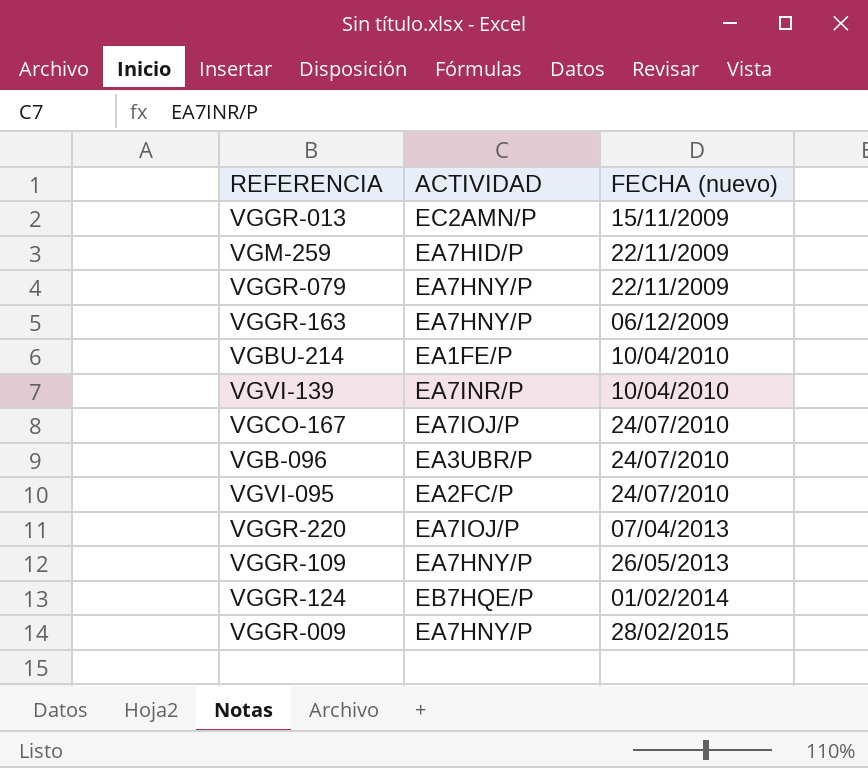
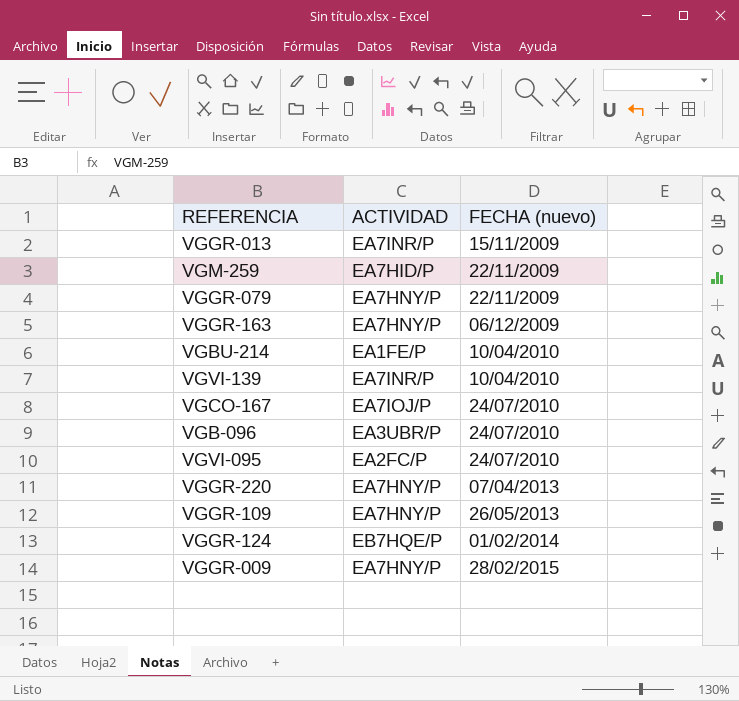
VGGR-013 | ACTIVIDAD: EC2AMN/P -> EA7INR/P
VGGR-220 | ACTIVIDAD: EA7IOJ/P -> EA7HNY/P

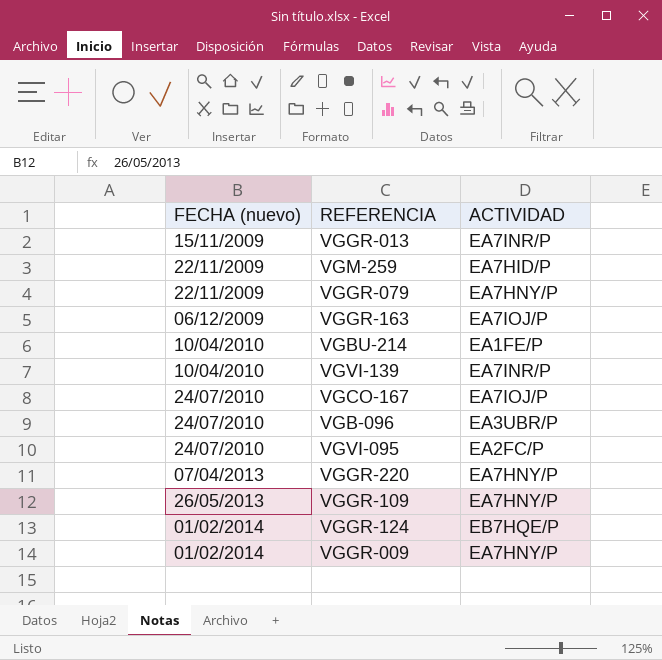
column FECHA (nuevo) | position: 3 -> 1
VGGR-163 | ACTIVIDAD: EA7HNY/P -> EA7IOJ/P
VGGR-009 | FECHA (nuevo): 28/02/2015 -> 01/02/2014

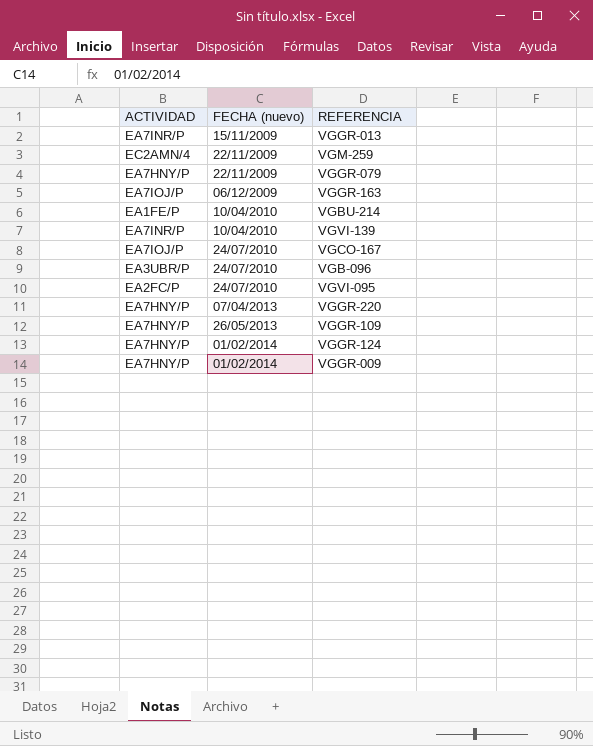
column ACTIVIDAD | position: 3 -> 1
VGM-259 | ACTIVIDAD: EA7HID/P -> EC2AMN/4
VGGR-124 | ACTIVIDAD: EB7HQE/P -> EA7HNY/P

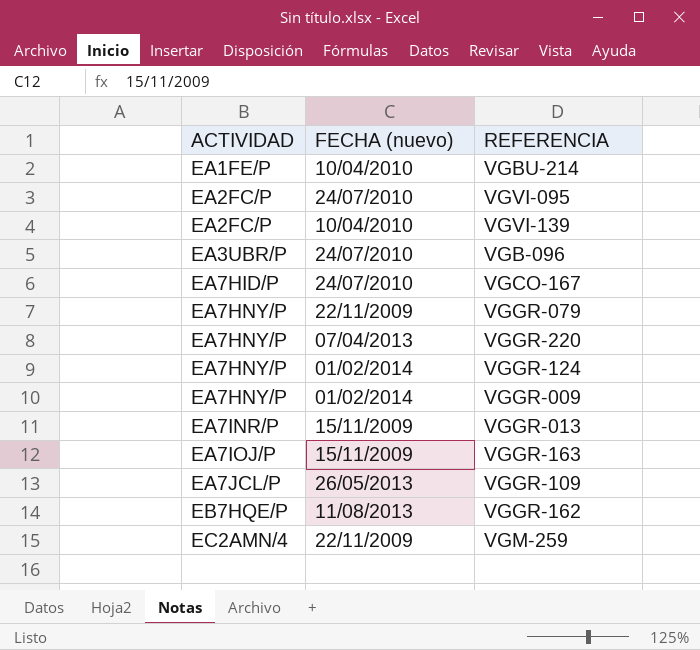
row order: FECHA (nuevo) ascending -> ACTIVIDAD ascending
VGVI-139 | ACTIVIDAD: EA7INR/P -> EA2FC/P
VGCO-167 | ACTIVIDAD: EA7IOJ/P -> EA7HID/P
VGGR-163 | FECHA (nuevo): 06/12/2009 -> 15/11/2009
VGGR-109 | ACTIVIDAD: EA7HNY/P -> EA7JCL/P
row VGGR-162: none -> EB7HQE/P | 11/08/2013

